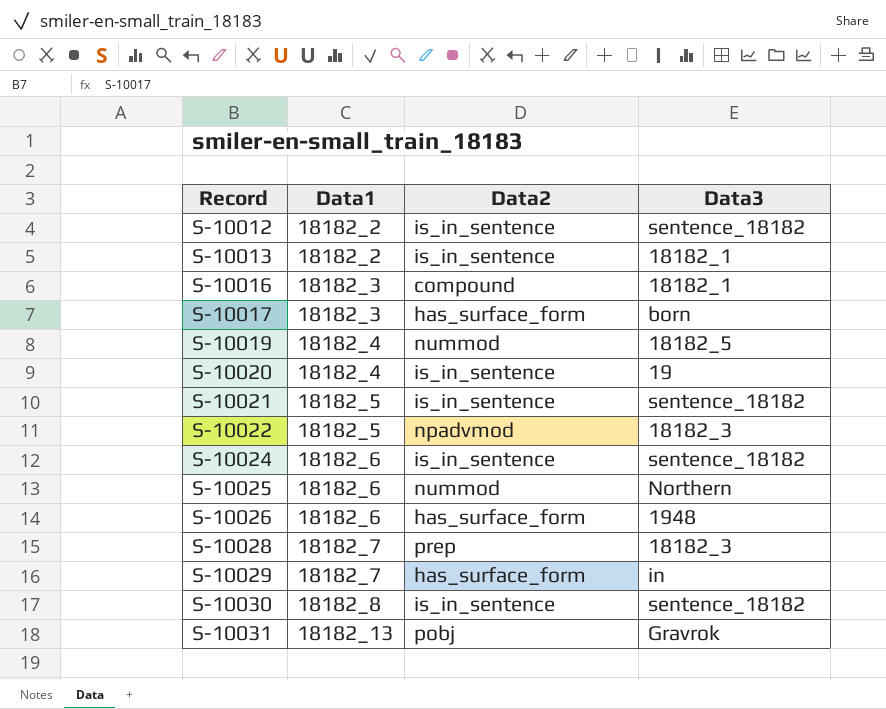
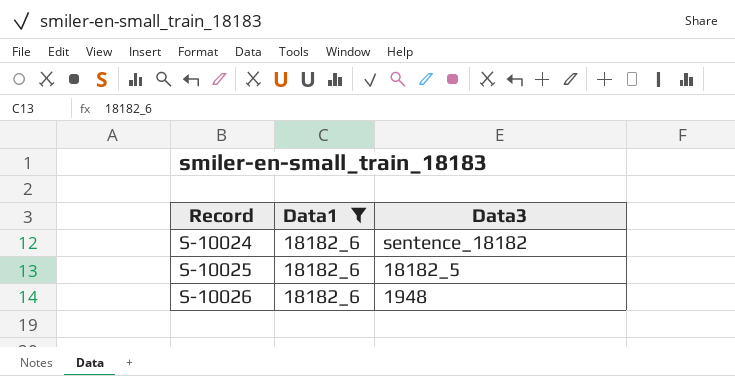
filter: none -> Data1 = 18182_6
column Data2 | position: 3 -> none
S-10025 | Data3: Northern -> 18182_5

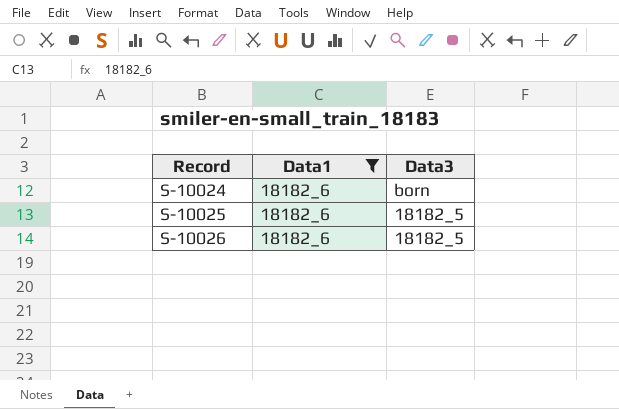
S-10024 | Data3: sentence_18182 -> born
S-10026 | Data3: 1948 -> 18182_5

